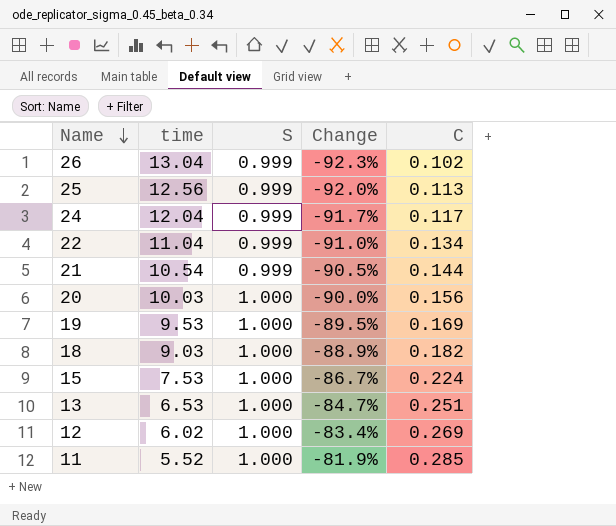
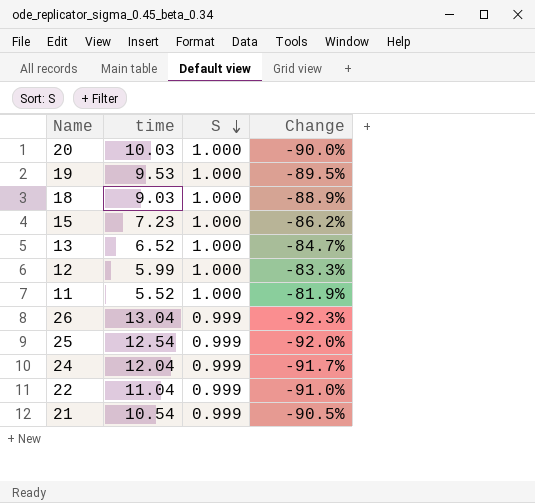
row order: Name descending -> S descending
column C | position: 5 -> none
15 | time: 7.53 -> 7.23
15 | Change: -86.7% -> -86.2%
13 | time: 6.53 -> 6.52
12 | time: 6.02 -> 5.99
12 | Change: -83.4% -> -83.3%
25 | time: 12.56 -> 12.54

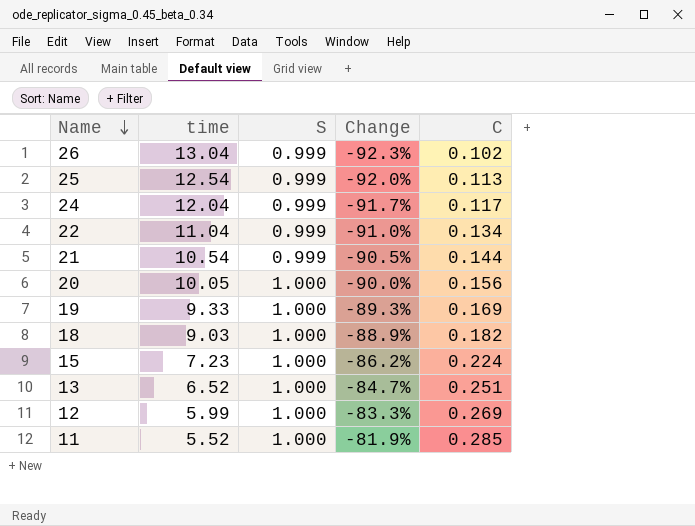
row order: S descending -> Name descending
column C | position: none -> 5
20 | time: 10.03 -> 10.05
19 | time: 9.53 -> 9.33
19 | Change: -89.5% -> -89.3%

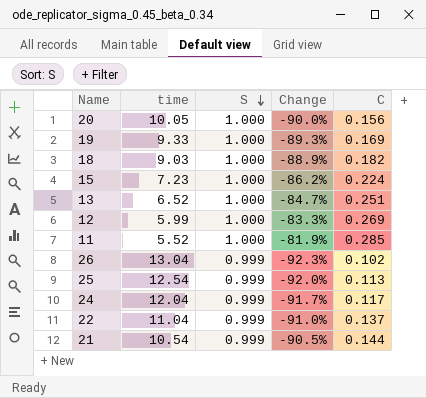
row order: Name descending -> S descending
22 | C: 0.134 -> 0.137

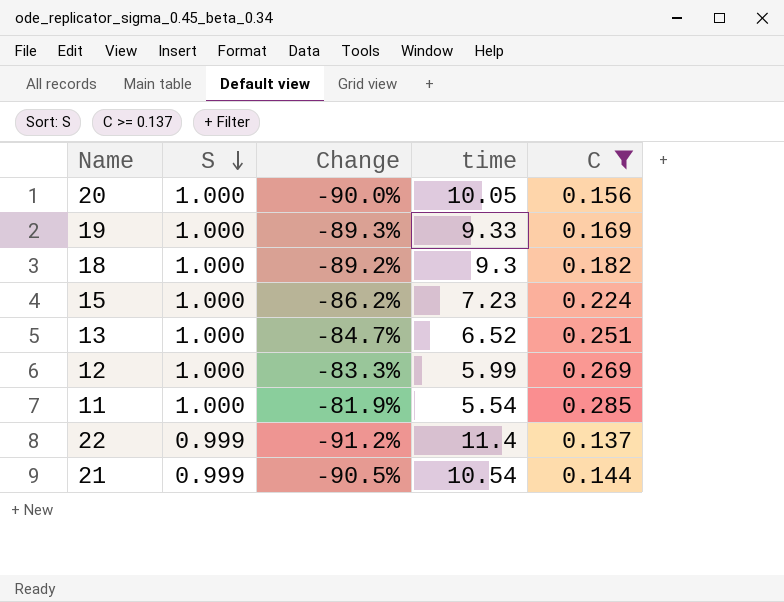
filter: none -> C >= 0.137
column time | position: 2 -> 4
18 | Change: -88.9% -> -89.2%
18 | time: 9.03 -> 9.3
11 | time: 5.52 -> 5.54
22 | Change: -91.0% -> -91.2%
22 | time: 11.04 -> 11.4

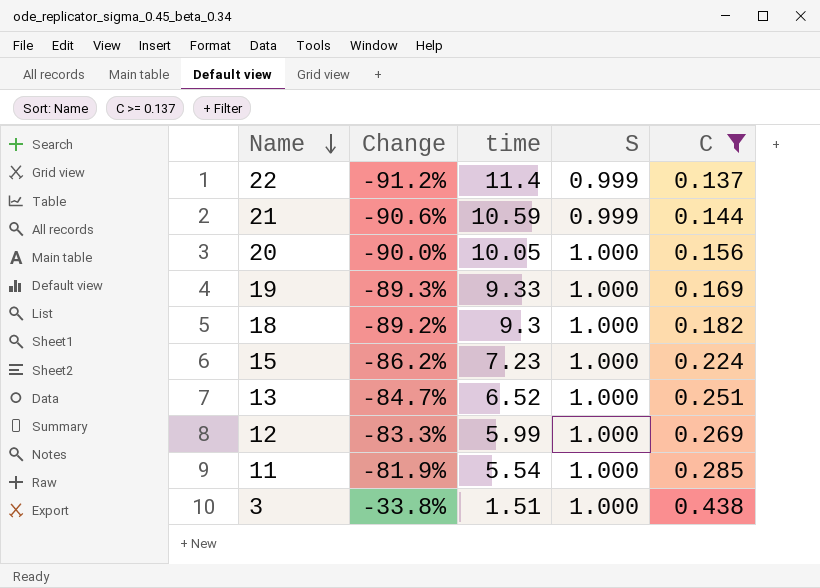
row order: S descending -> Name descending
column S | position: 2 -> 4
21 | Change: -90.5% -> -90.6%
21 | time: 10.54 -> 10.59
row 3: none -> -33.8% | 1.51 | 1.000 | 0.438

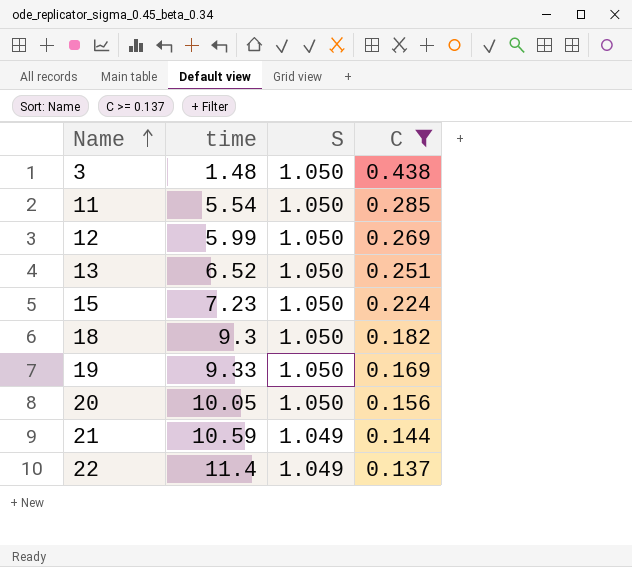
row order: Name descending -> Name ascending
column Change | formula: ([S] - [time]) / [time] -> none
3 | time: 1.51 -> 1.48
3 | S: 1.000 -> 1.050
11 | S: 1.000 -> 1.050
12 | S: 1.000 -> 1.050
13 | S: 1.000 -> 1.050
15 | S: 1.000 -> 1.050
18 | S: 1.000 -> 1.050
19 | S: 1.000 -> 1.050
20 | S: 1.000 -> 1.050
21 | S: 0.999 -> 1.049
22 | S: 0.999 -> 1.049

